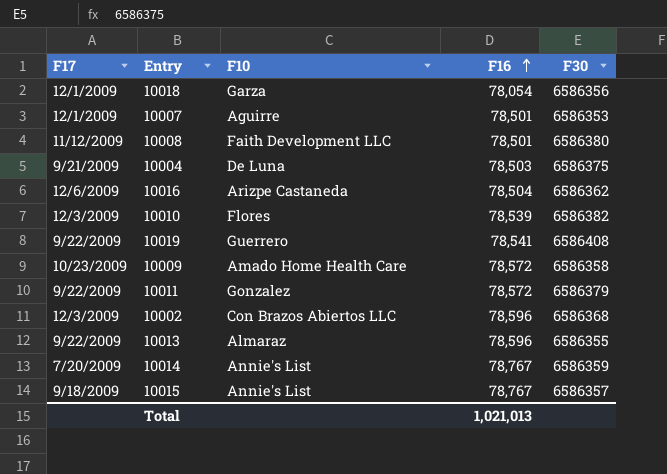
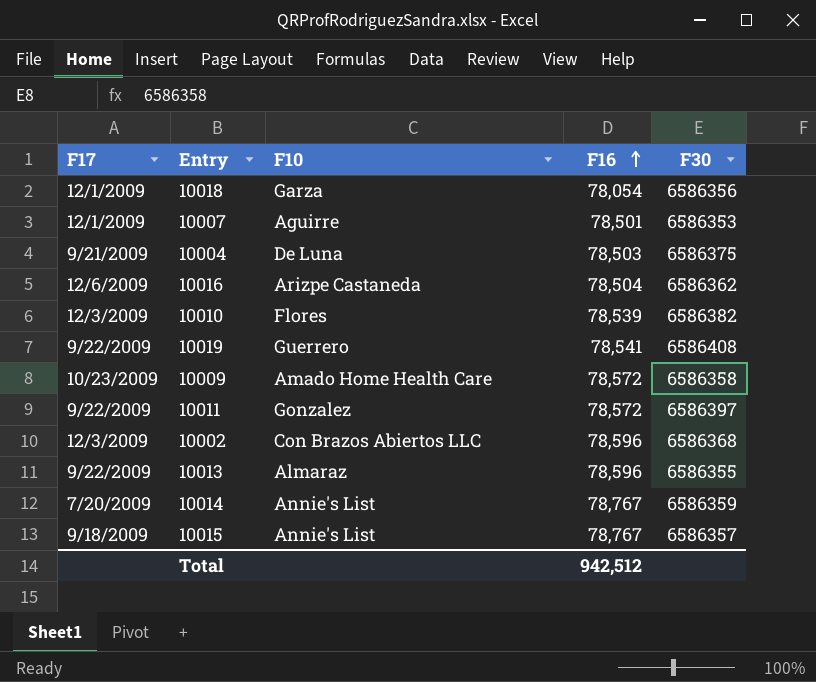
row 10008: 11/12/2009 | Faith Development LLC | 78,501 | 6586380 -> none
10011 | F30: 6586379 -> 6586397
Total | F16: 1,021,013 -> 942,512

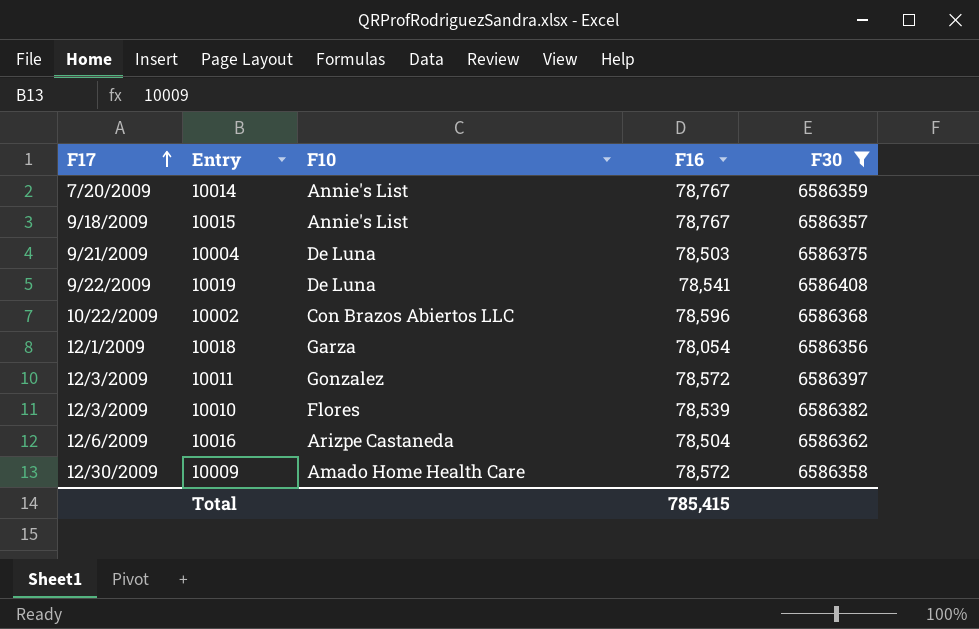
filter: none -> F30 >= 6586356
row order: F16 ascending -> F17 ascending
10019 | F10: Guerrero -> De Luna
10002 | F17: 12/3/2009 -> 10/22/2009
10011 | F17: 9/22/2009 -> 12/3/2009
10009 | F17: 10/23/2009 -> 12/30/2009
Total | F16: 942,512 -> 785,415

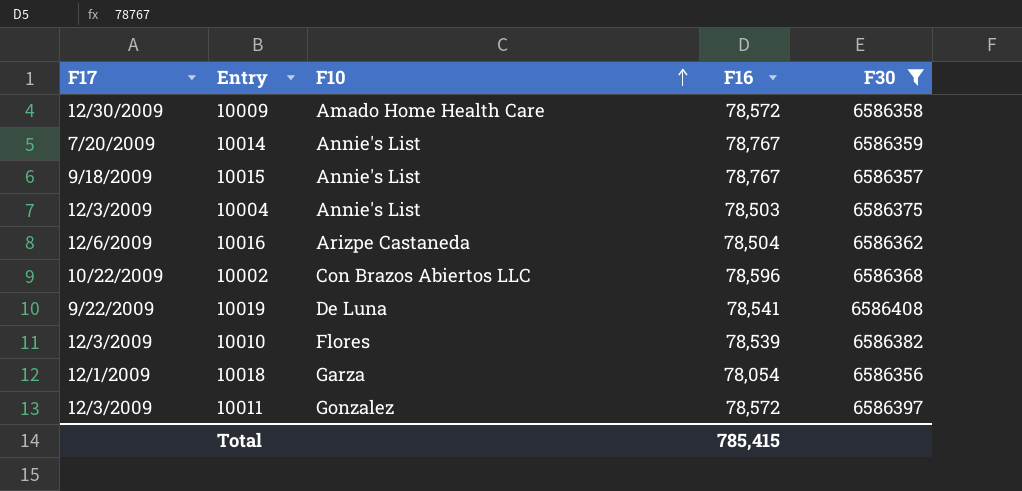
row order: F17 ascending -> F10 ascending
10004 | F17: 9/21/2009 -> 12/3/2009
10004 | F10: De Luna -> Annie's List

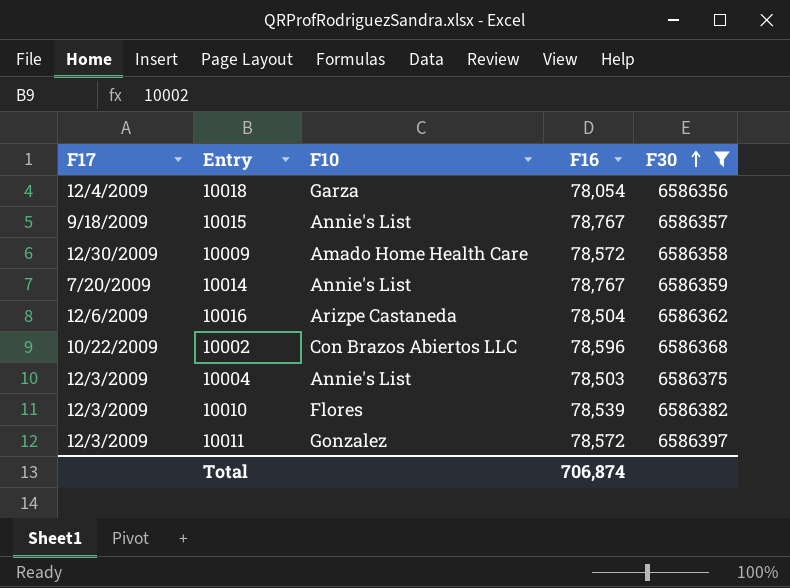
row order: F10 ascending -> F30 ascending
row 10019: 9/22/2009 | De Luna | 78,541 | 6586408 -> none
10018 | F17: 12/1/2009 -> 12/4/2009
Total | F16: 785,415 -> 706,874

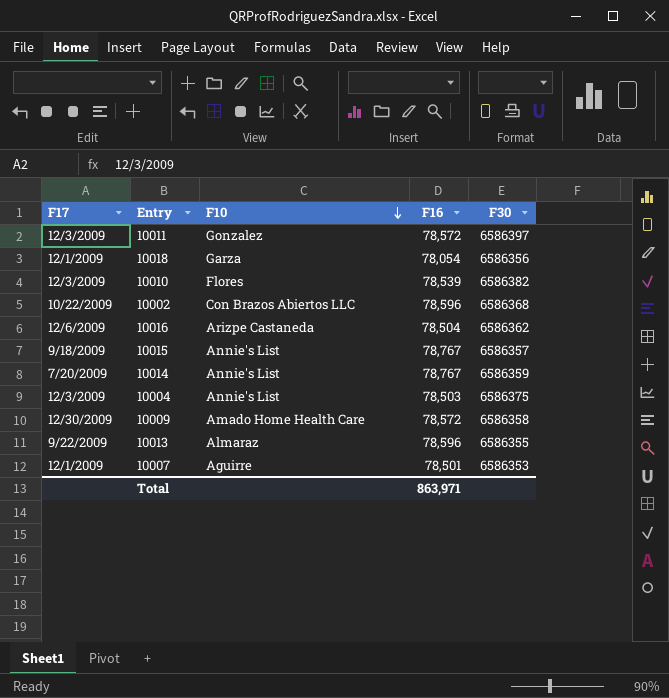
filter: F30 >= 6586356 -> none
row order: F30 ascending -> F10 descending
10018 | F17: 12/4/2009 -> 12/1/2009
Total | F16: 706,874 -> 863,971

